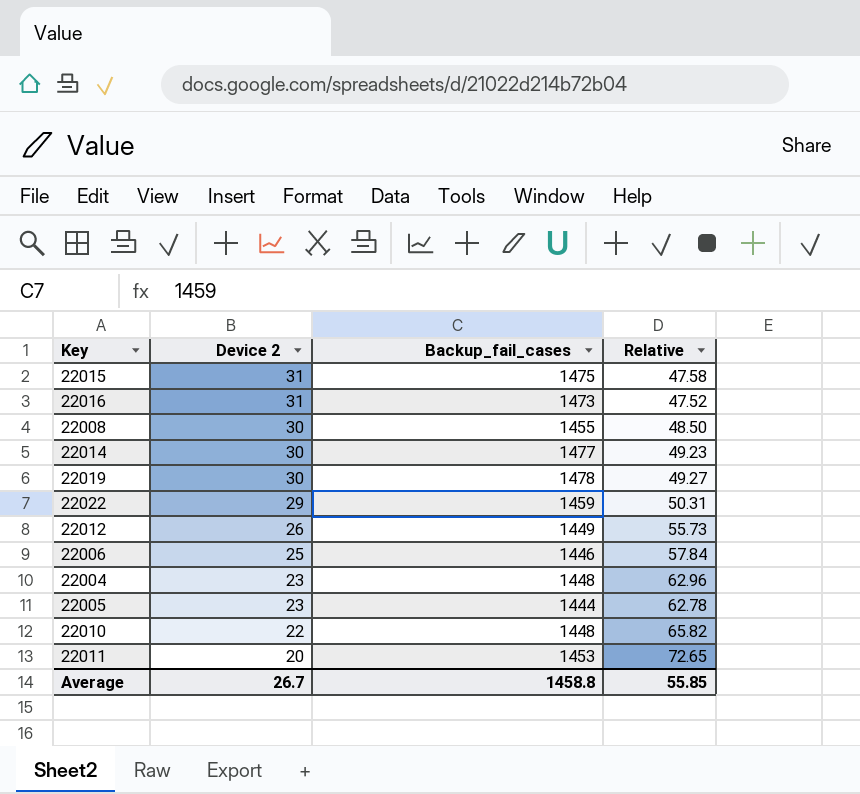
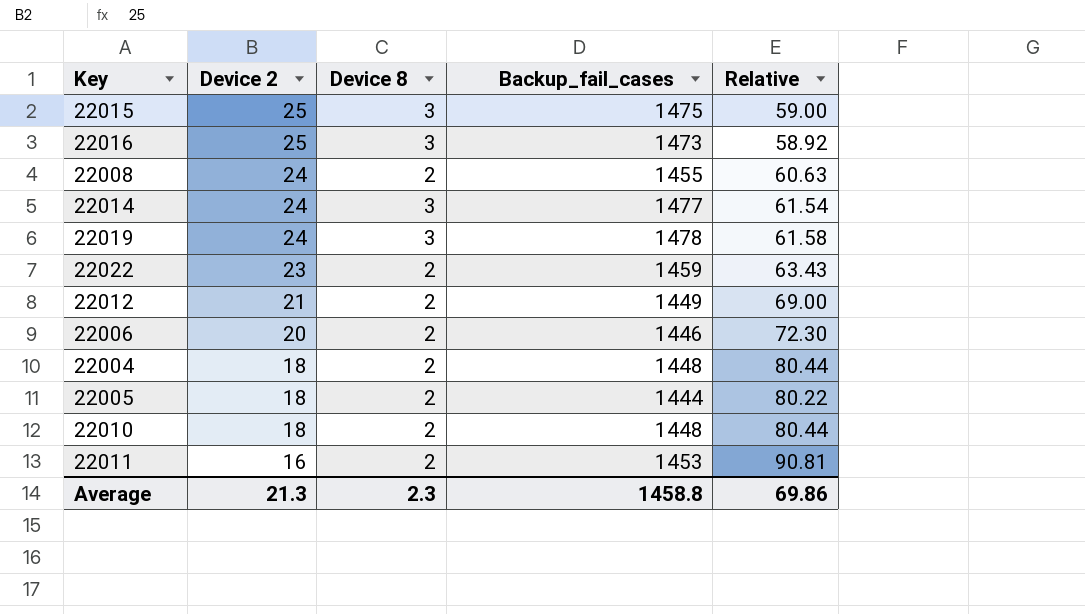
column Device 8 | position: none -> 3
22015 | Device 2: 31 -> 25
22015 | Relative: 47.58 -> 59.00
22016 | Device 2: 31 -> 25
22016 | Relative: 47.52 -> 58.92
22008 | Device 2: 30 -> 24
22008 | Relative: 48.50 -> 60.63
22014 | Device 2: 30 -> 24
22014 | Relative: 49.23 -> 61.54
22019 | Device 2: 30 -> 24
22019 | Relative: 49.27 -> 61.58
22022 | Device 2: 29 -> 23
22022 | Relative: 50.31 -> 63.43
22012 | Device 2: 26 -> 21
22012 | Relative: 55.73 -> 69.00
22006 | Device 2: 25 -> 20
22006 | Relative: 57.84 -> 72.30
22004 | Device 2: 23 -> 18
22004 | Relative: 62.96 -> 80.44
22005 | Device 2: 23 -> 18
22005 | Relative: 62.78 -> 80.22
22010 | Device 2: 22 -> 18
22010 | Relative: 65.82 -> 80.44
22011 | Device 2: 20 -> 16
22011 | Relative: 72.65 -> 90.81
Average | Device 2: 26.7 -> 21.3
Average | Relative: 55.85 -> 69.86

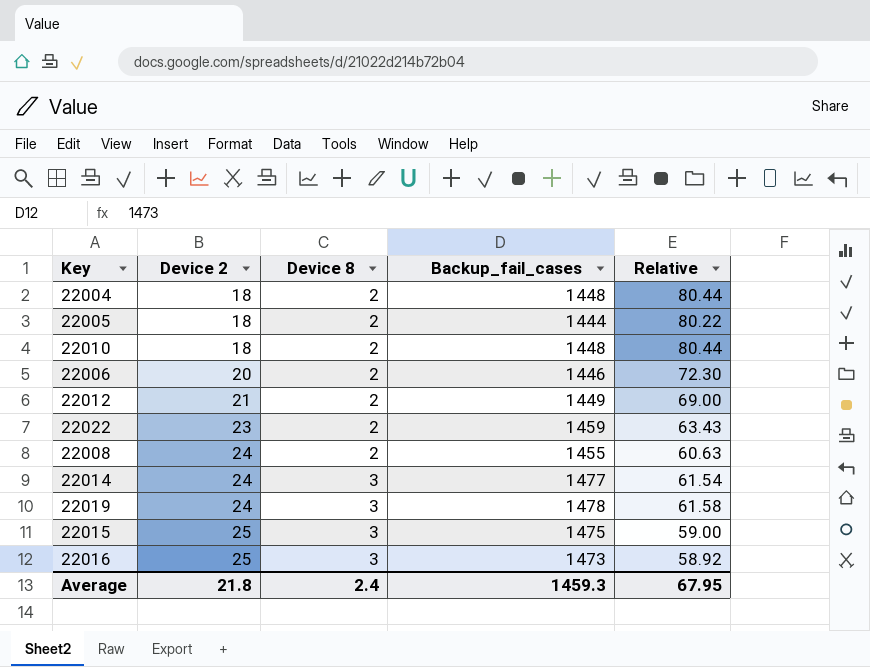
row order: Device 2 descending -> Device 2 ascending
row 22011: 16 | 2 | 1453 | 90.81 -> none
Average | Device 2: 21.3 -> 21.8
Average | Device 8: 2.3 -> 2.4
Average | Backup_fail_cases: 1458.8 -> 1459.3
Average | Relative: 69.86 -> 67.95

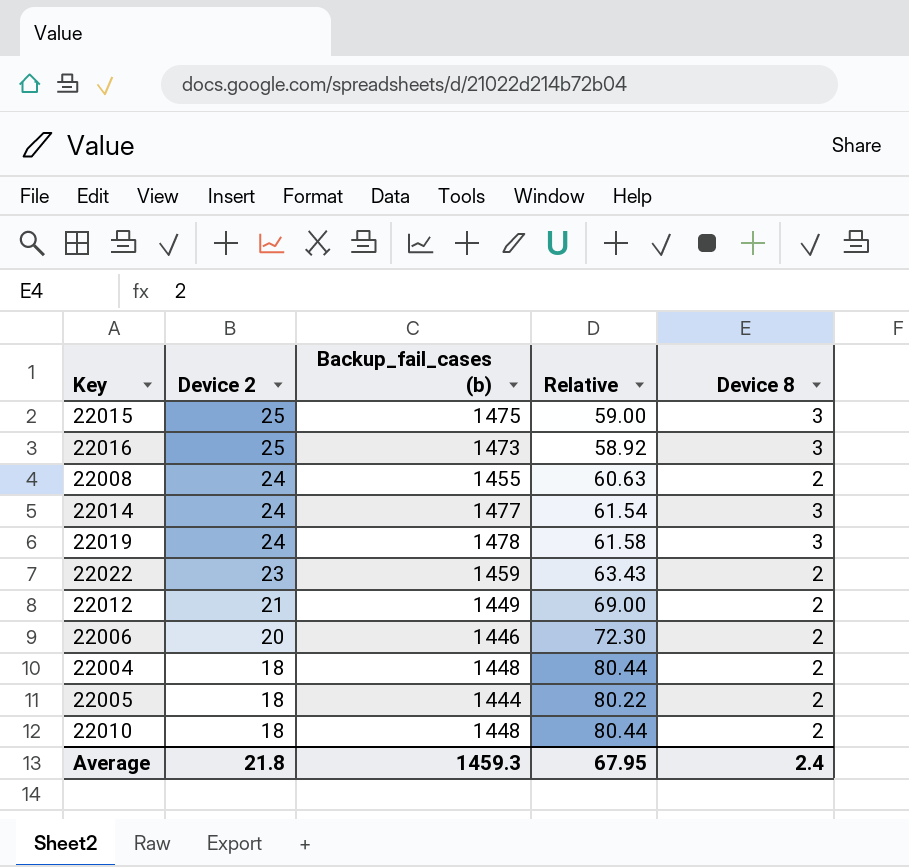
row order: Device 2 ascending -> Device 2 descending
column name: Backup_fail_cases -> Backup_fail_cases (b)
column Device 8 | position: 3 -> 5

